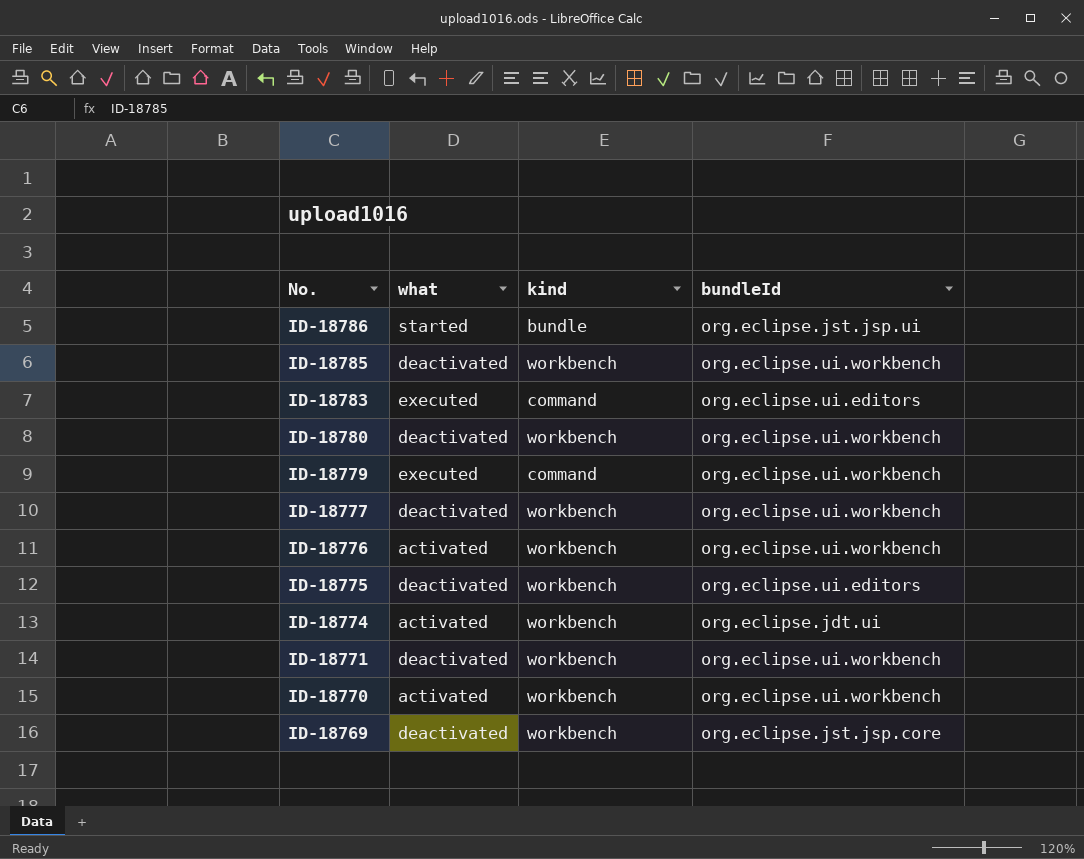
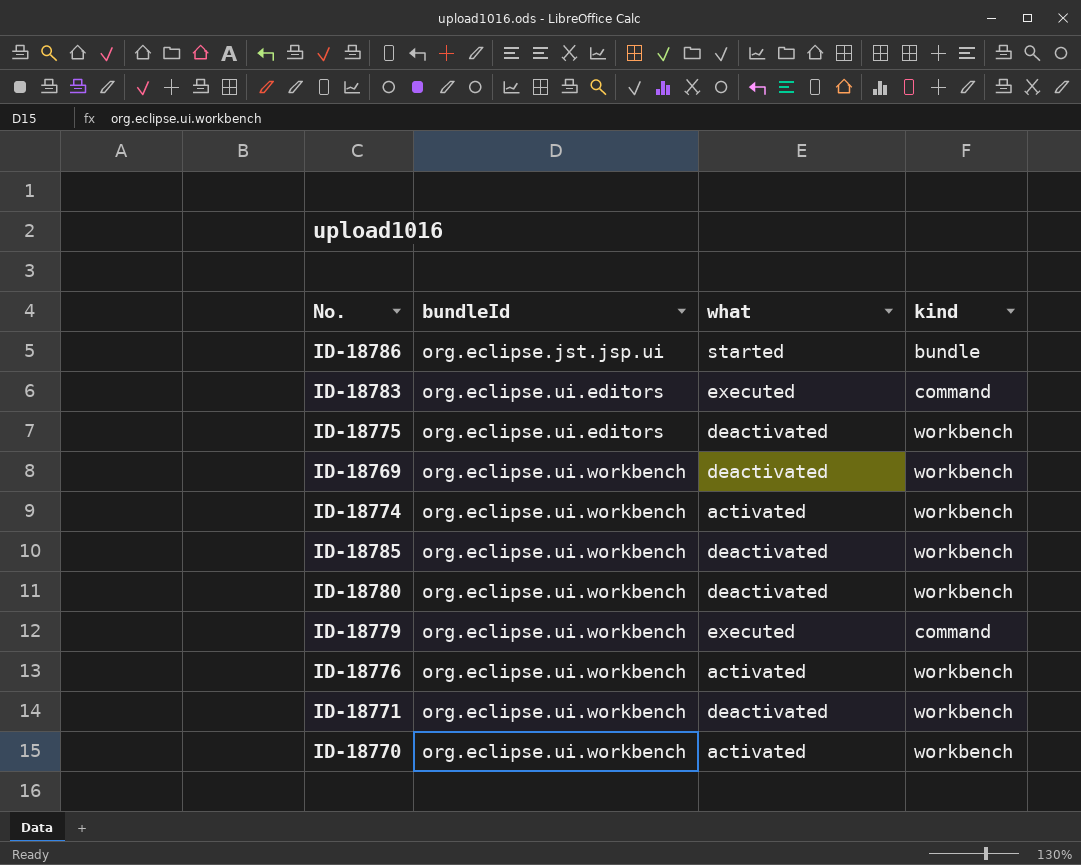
row order: No. descending -> bundleId ascending
column bundleId | position: 4 -> 2
row ID-18777: deactivated | workbench | org.eclipse.ui.workbench -> none
ID-18769 | bundleId: org.eclipse.jst.jsp.core -> org.eclipse.ui.workbench
ID-18774 | bundleId: org.eclipse.jdt.ui -> org.eclipse.ui.workbench

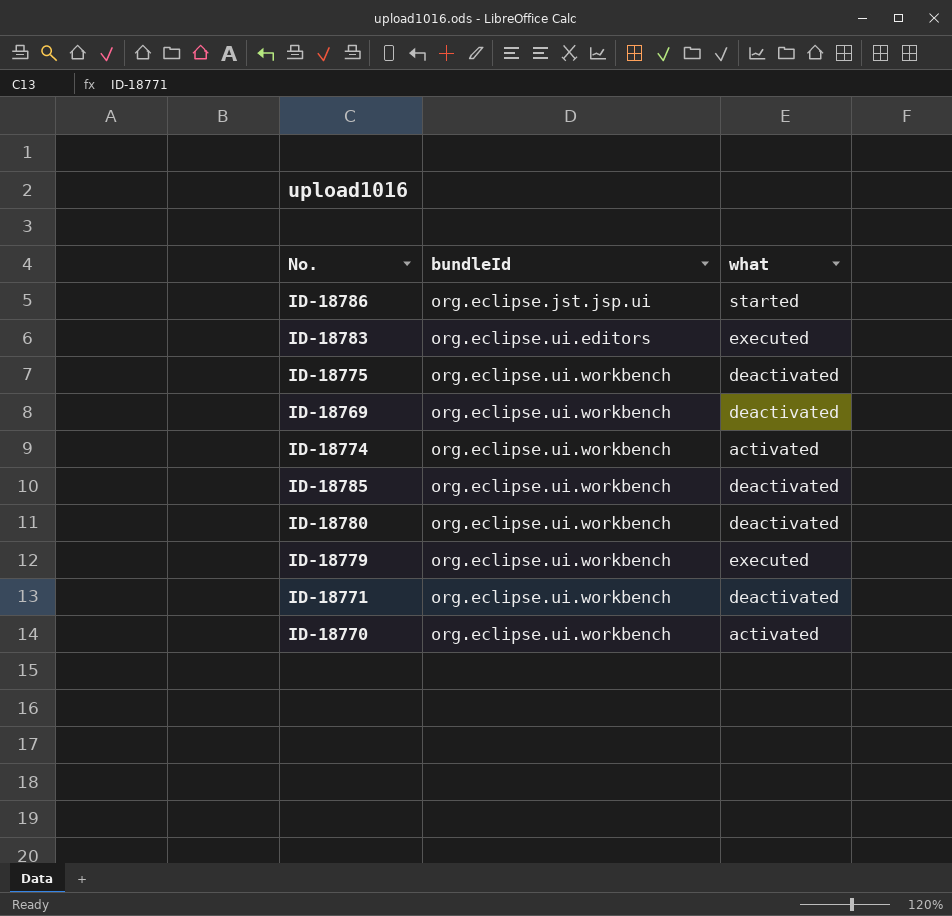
column kind | position: 4 -> none
row ID-18776: org.eclipse.ui.workbench | activated | workbench -> none
ID-18775 | bundleId: org.eclipse.ui.editors -> org.eclipse.ui.workbench

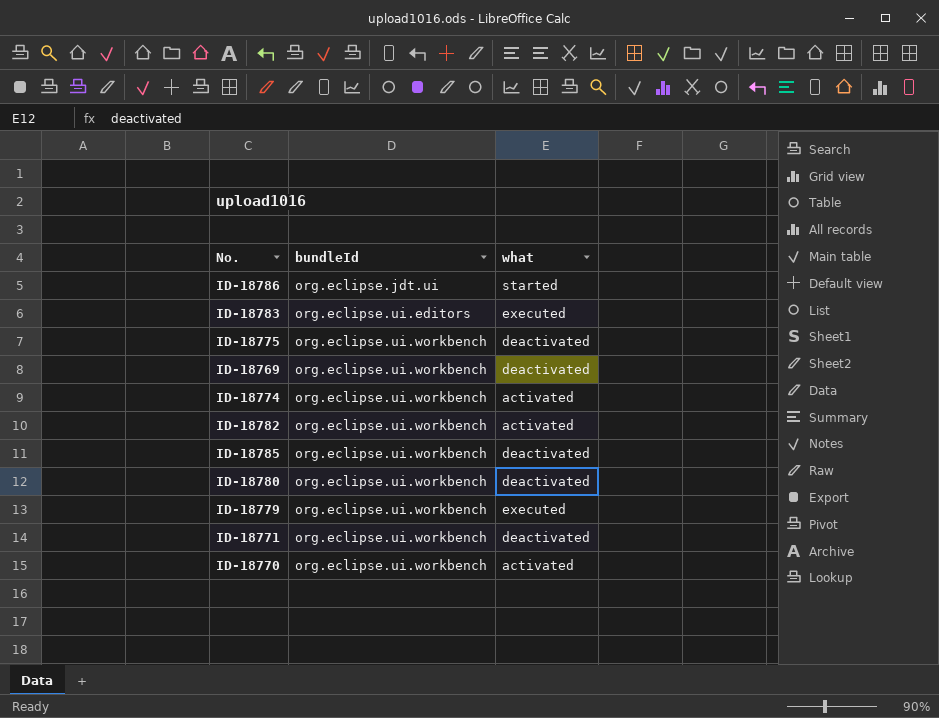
ID-18786 | bundleId: org.eclipse.jst.jsp.ui -> org.eclipse.jdt.ui
row ID-18782: none -> org.eclipse.ui.workbench | activated

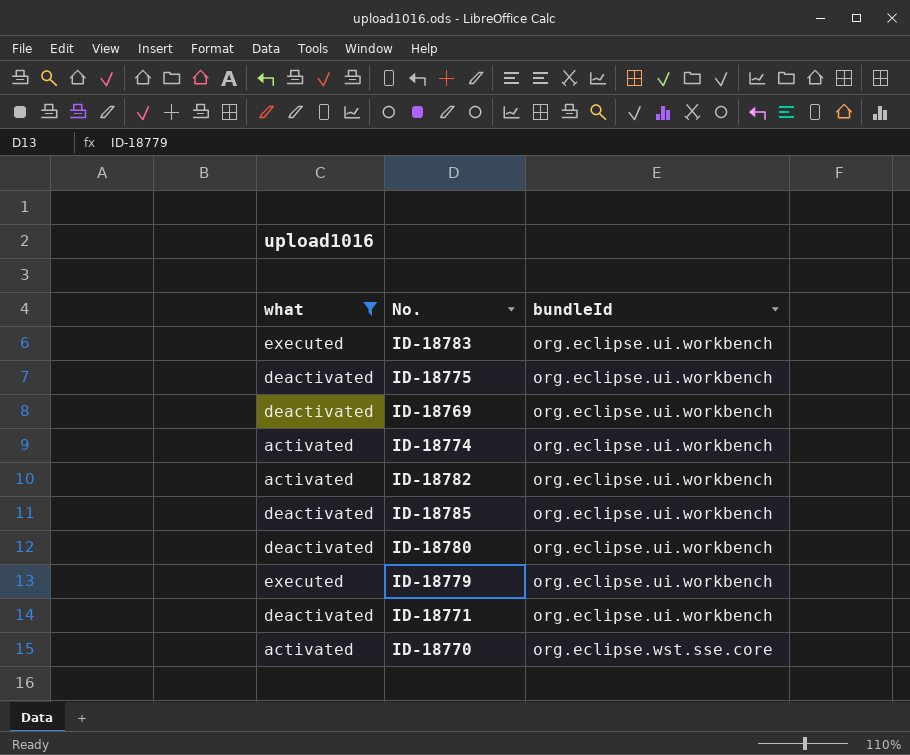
filter: none -> what != started
column what | position: 3 -> 1
ID-18783 | bundleId: org.eclipse.ui.editors -> org.eclipse.ui.workbench
ID-18770 | bundleId: org.eclipse.ui.workbench -> org.eclipse.wst.sse.core

